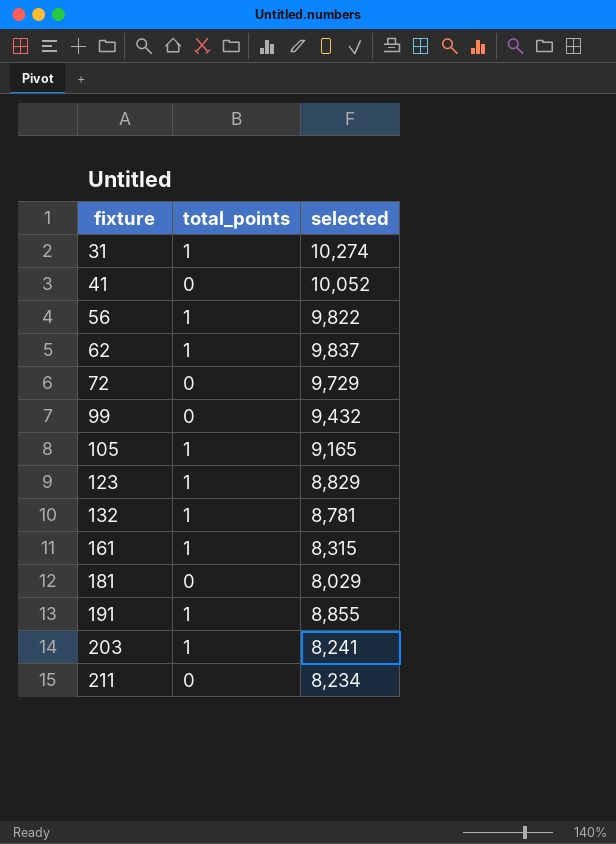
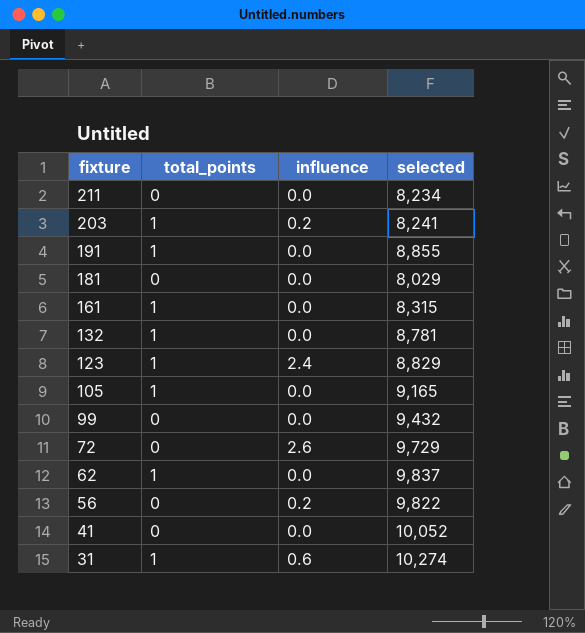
row order: fixture ascending -> fixture descending
column influence | position: none -> 3
56 | total_points: 1 -> 0

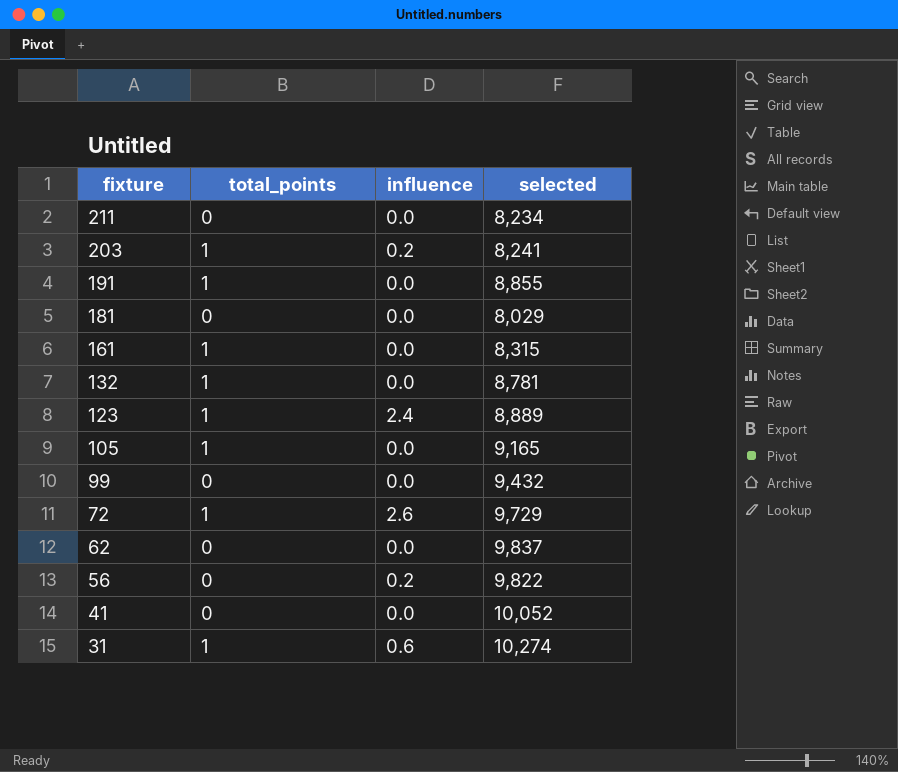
123 | selected: 8,829 -> 8,889
72 | total_points: 0 -> 1
62 | total_points: 1 -> 0

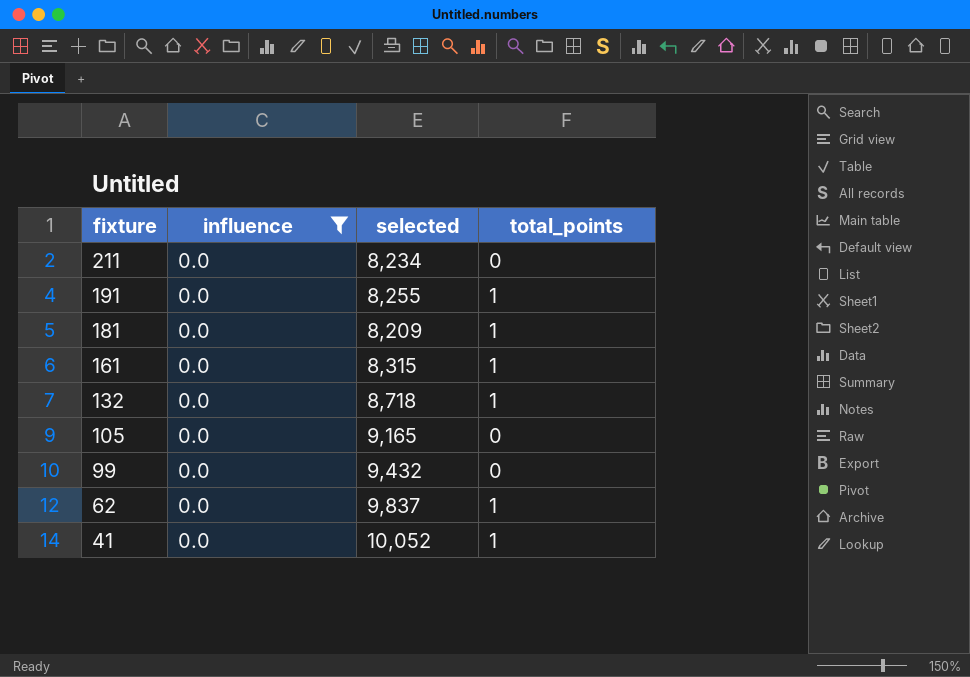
filter: none -> influence = 0.0
column total_points | position: 2 -> 4
191 | selected: 8,855 -> 8,255
181 | selected: 8,029 -> 8,209
181 | total_points: 0 -> 1
132 | selected: 8,781 -> 8,718
105 | total_points: 1 -> 0
62 | total_points: 0 -> 1
41 | total_points: 0 -> 1

